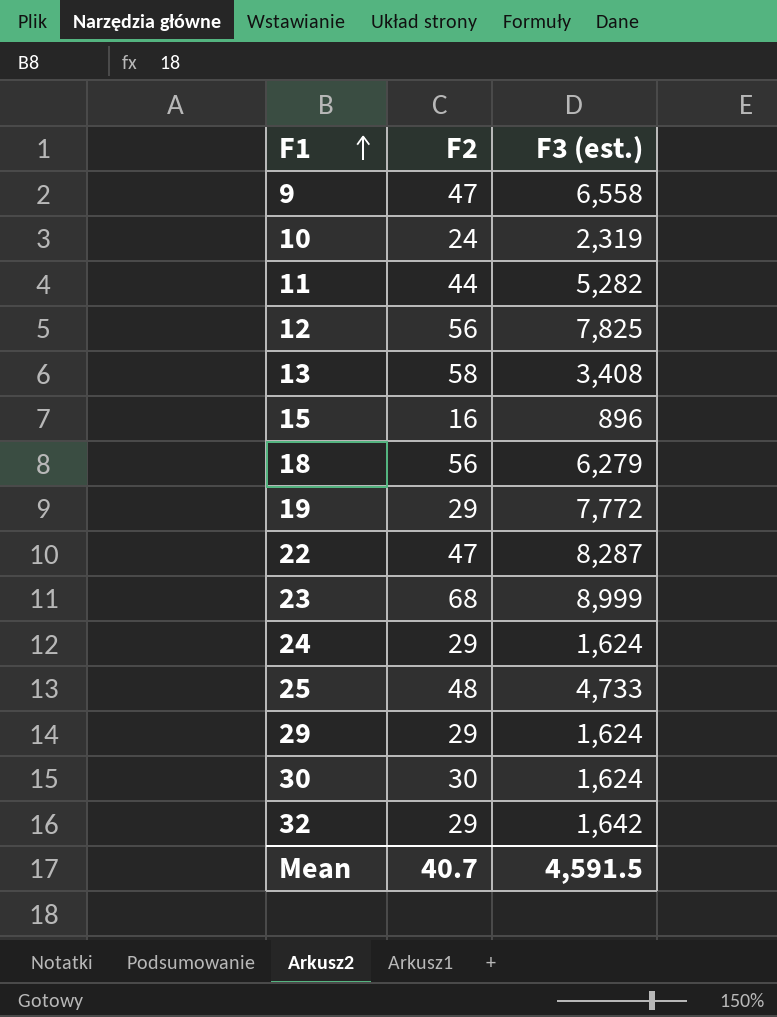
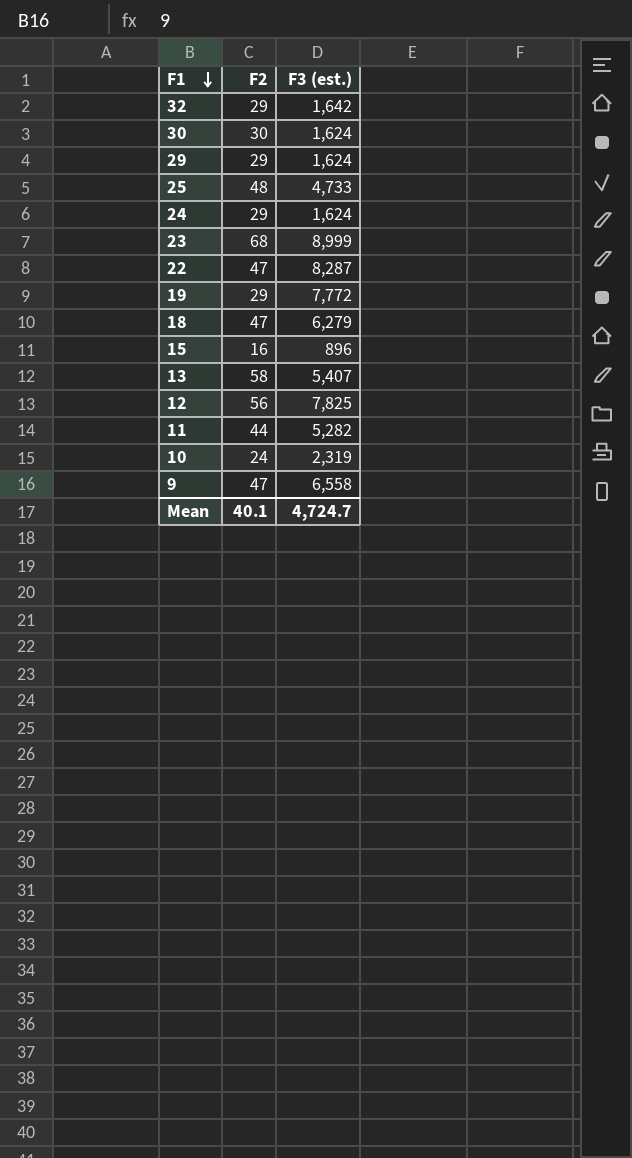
row order: F1 ascending -> F1 descending
18 | F2: 56 -> 47
13 | F3 (est.): 3,408 -> 5,407
Mean | F2: 40.7 -> 40.1
Mean | F3 (est.): 4,591.5 -> 4,724.7

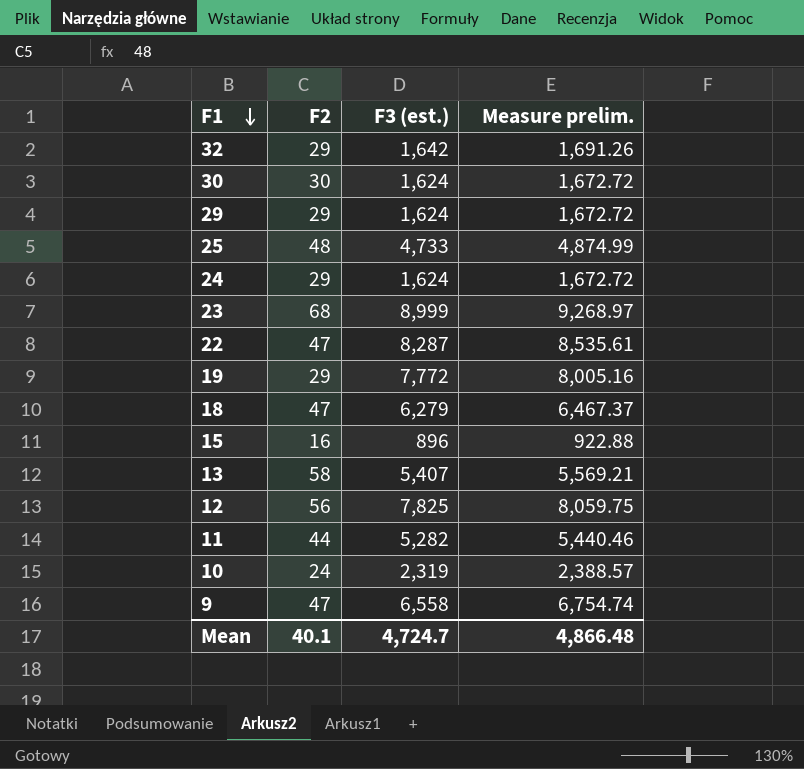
column Measure prelim. | formula: none -> [F3 (est.)] * 1.03

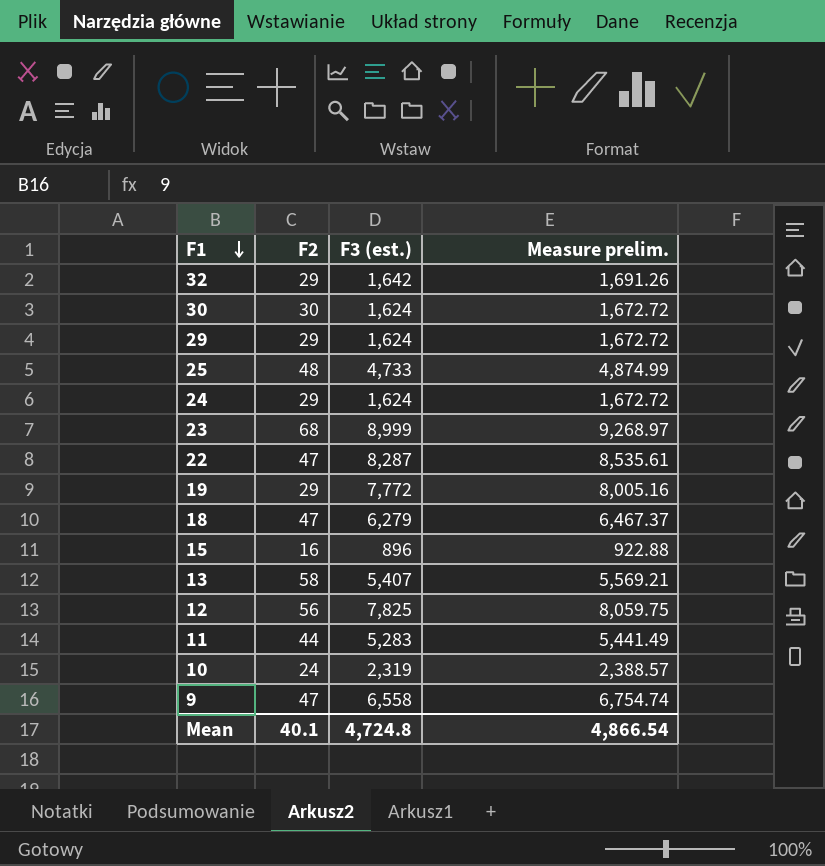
11 | F3 (est.): 5,282 -> 5,283
11 | Measure prelim.: 5,440.46 -> 5,441.49
Mean | F3 (est.): 4,724.7 -> 4,724.8
Mean | Measure prelim.: 4,866.48 -> 4,866.54

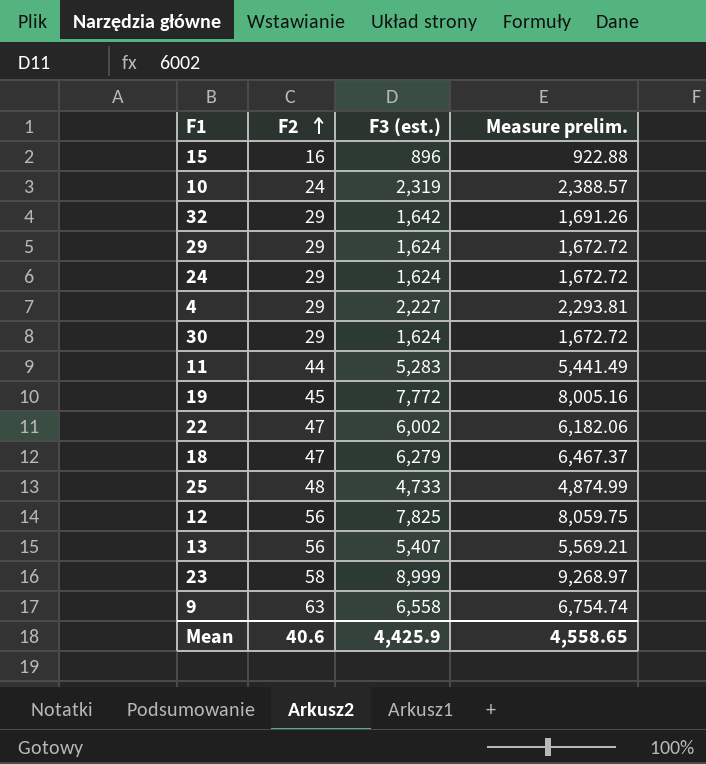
row order: F1 descending -> F2 ascending
row 4: none -> 29 | 2,227 | 2,293.81
30 | F2: 30 -> 29
19 | F2: 29 -> 45
22 | F3 (est.): 8,287 -> 6,002
22 | Measure prelim.: 8,535.61 -> 6,182.06
13 | F2: 58 -> 56
23 | F2: 68 -> 58
9 | F2: 47 -> 63
Mean | F2: 40.1 -> 40.6
Mean | F3 (est.): 4,724.8 -> 4,425.9
Mean | Measure prelim.: 4,866.54 -> 4,558.65

